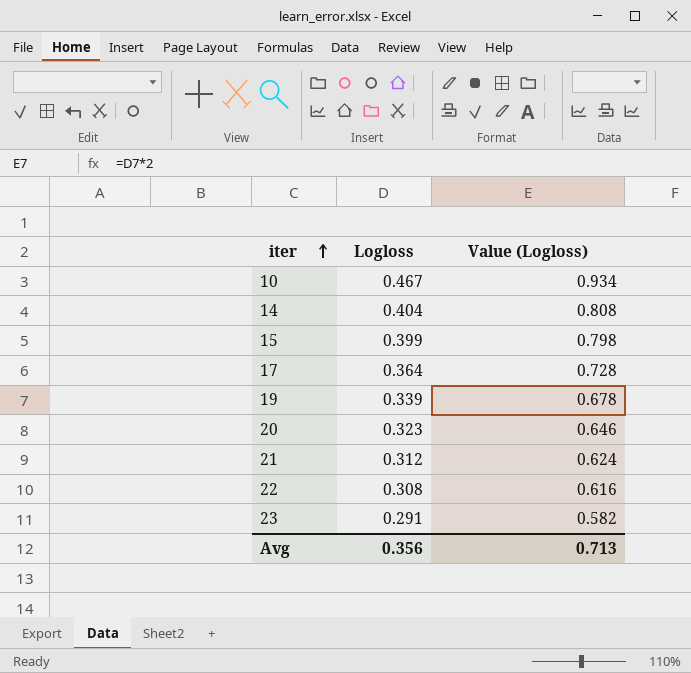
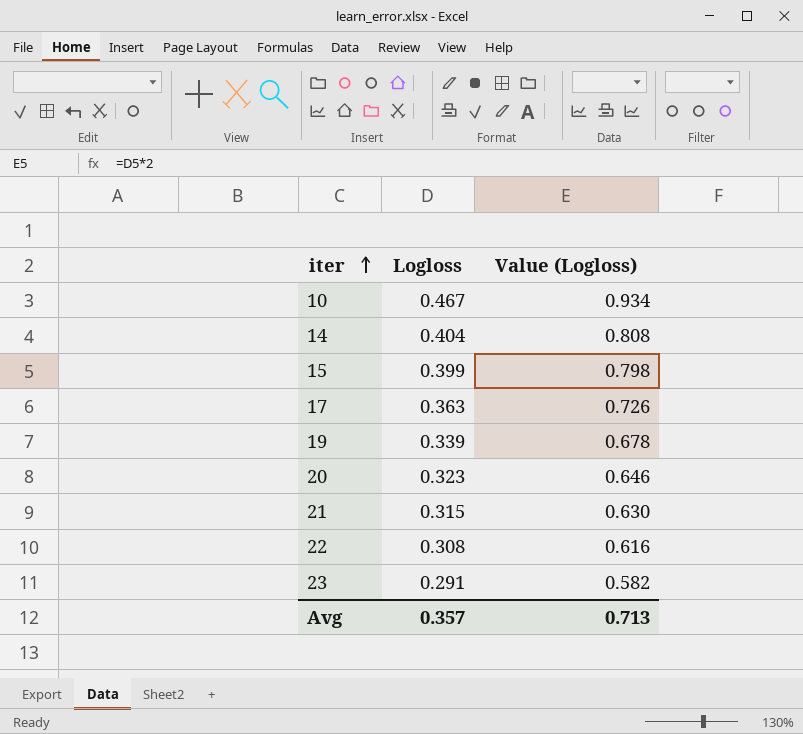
17 | Logloss: 0.364 -> 0.363
17 | Value (Logloss): 0.728 -> 0.726
21 | Logloss: 0.312 -> 0.315
21 | Value (Logloss): 0.624 -> 0.630
Avg | Logloss: 0.356 -> 0.357

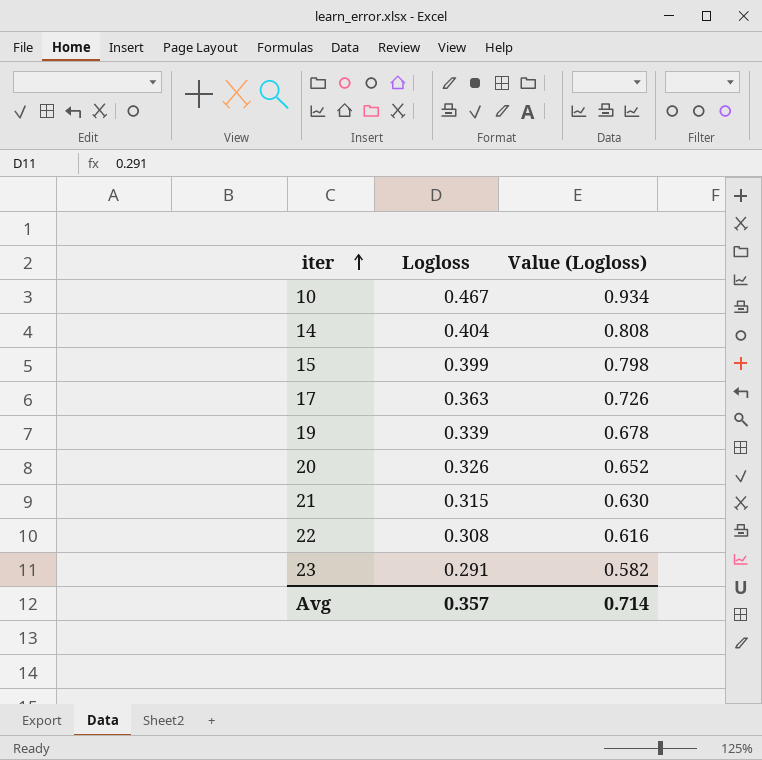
20 | Logloss: 0.323 -> 0.326
20 | Value (Logloss): 0.646 -> 0.652
Avg | Value (Logloss): 0.713 -> 0.714

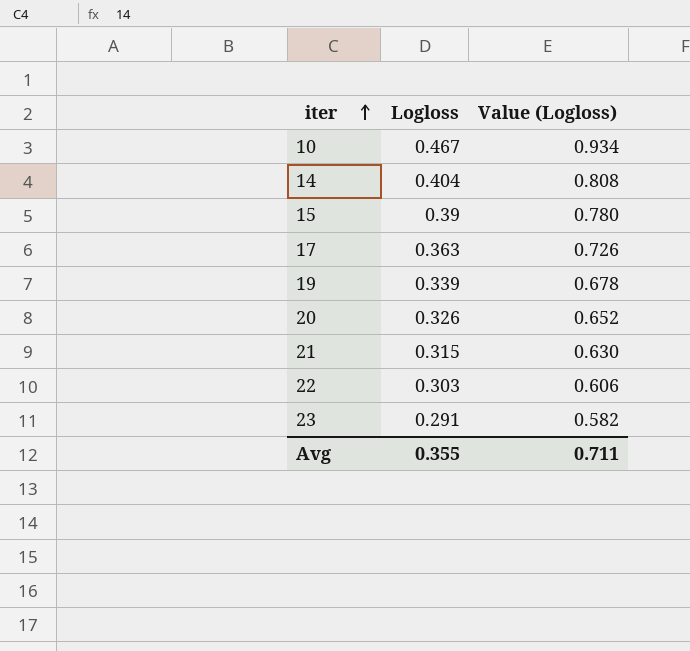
15 | Logloss: 0.399 -> 0.39
15 | Value (Logloss): 0.798 -> 0.780
22 | Logloss: 0.308 -> 0.303
22 | Value (Logloss): 0.616 -> 0.606
Avg | Logloss: 0.357 -> 0.355
Avg | Value (Logloss): 0.714 -> 0.711

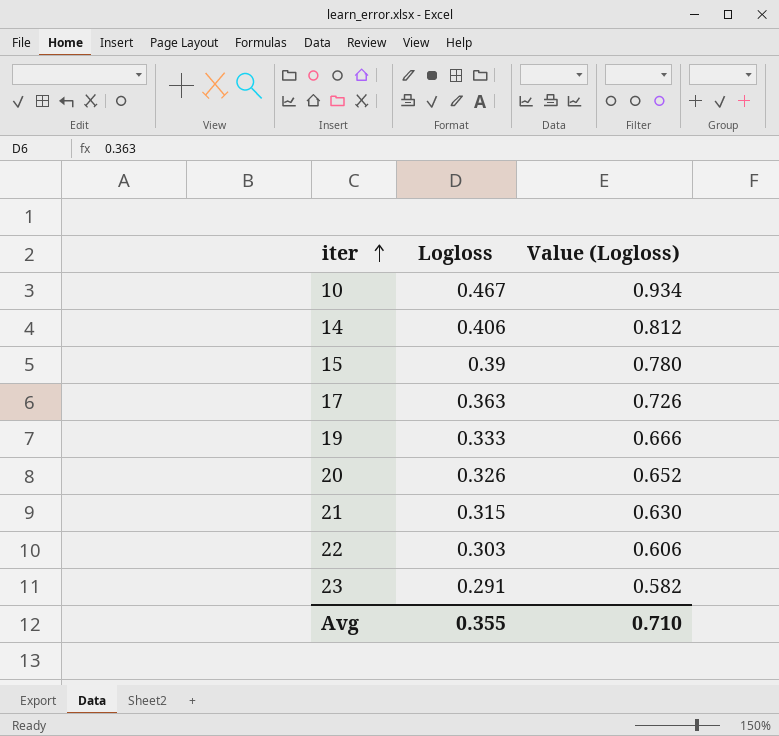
14 | Logloss: 0.404 -> 0.406
14 | Value (Logloss): 0.808 -> 0.812
19 | Logloss: 0.339 -> 0.333
19 | Value (Logloss): 0.678 -> 0.666
Avg | Value (Logloss): 0.711 -> 0.710

